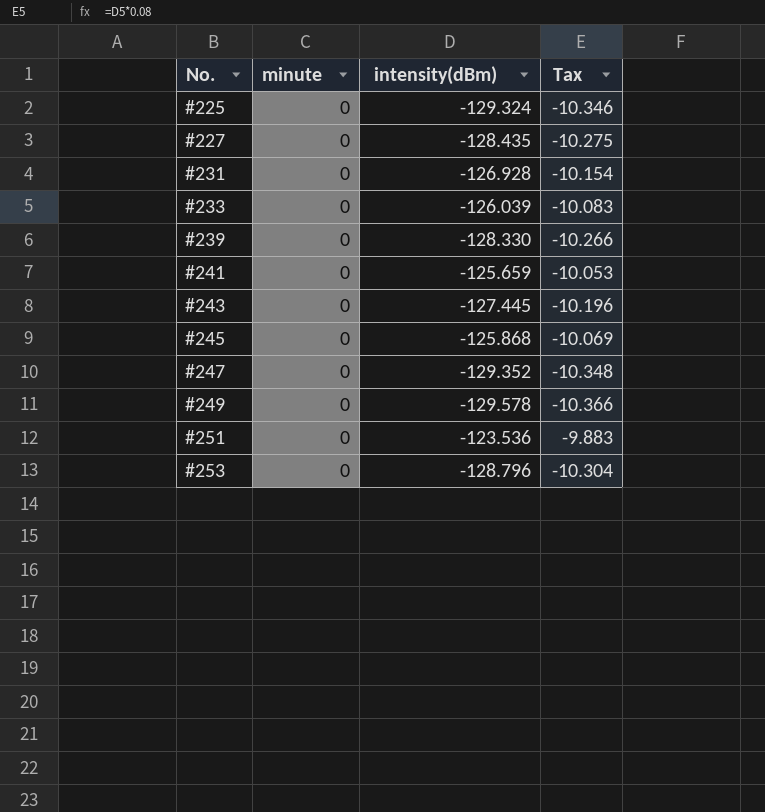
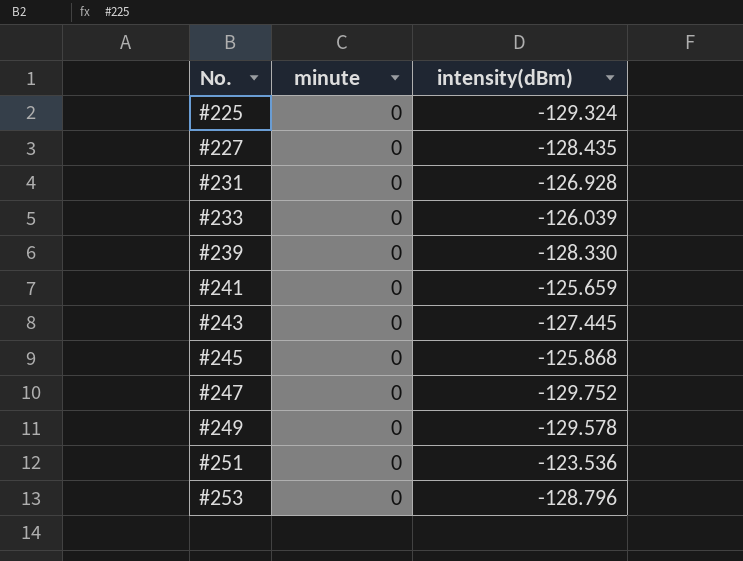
column Tax | formula: [intensity(dBm)] * 0.08 -> none
#247 | intensity(dBm): -129.352 -> -129.752

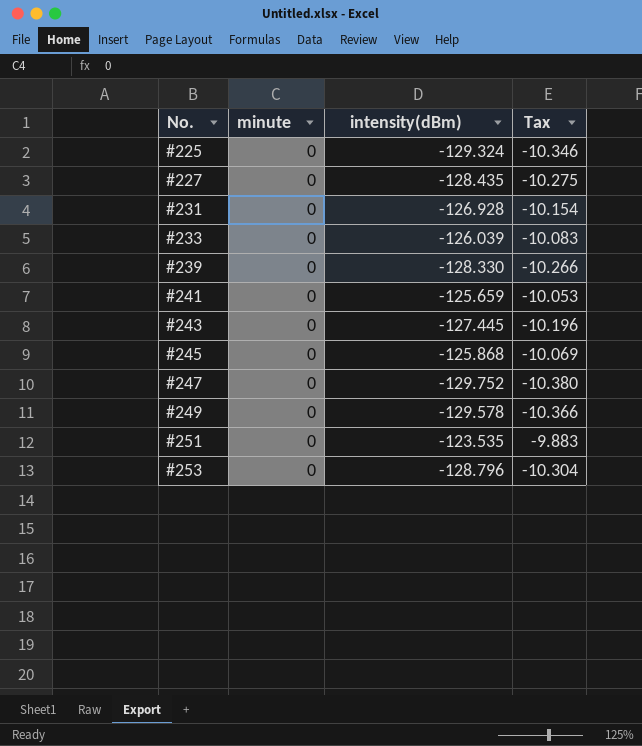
column Tax | formula: none -> [intensity(dBm)] * 0.08
#251 | intensity(dBm): -123.536 -> -123.535

